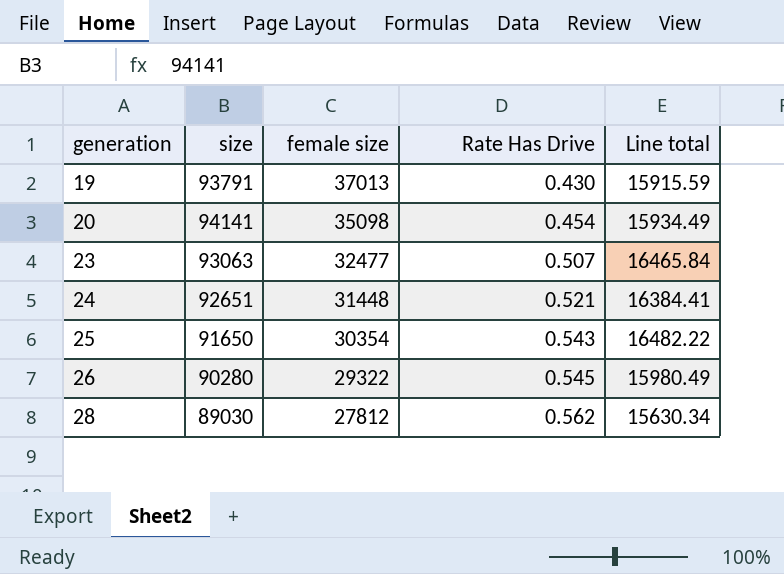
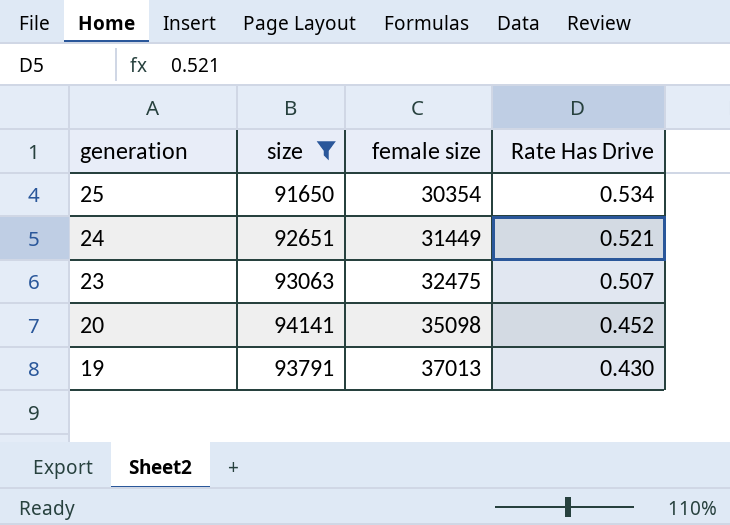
filter: none -> size >= 91650
row order: generation ascending -> generation descending
column Line total | formula: [female size] * [Rate Has Drive] -> none
25 | Rate Has Drive: 0.543 -> 0.534
24 | female size: 31448 -> 31449
23 | female size: 32477 -> 32475
20 | Rate Has Drive: 0.454 -> 0.452

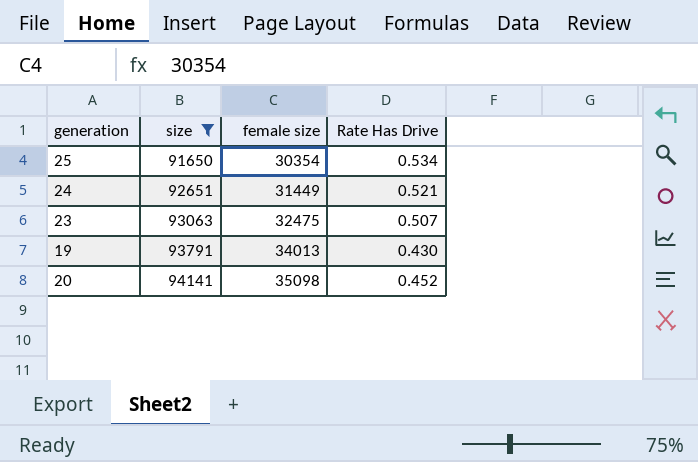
row order: generation descending -> size ascending
19 | female size: 37013 -> 34013

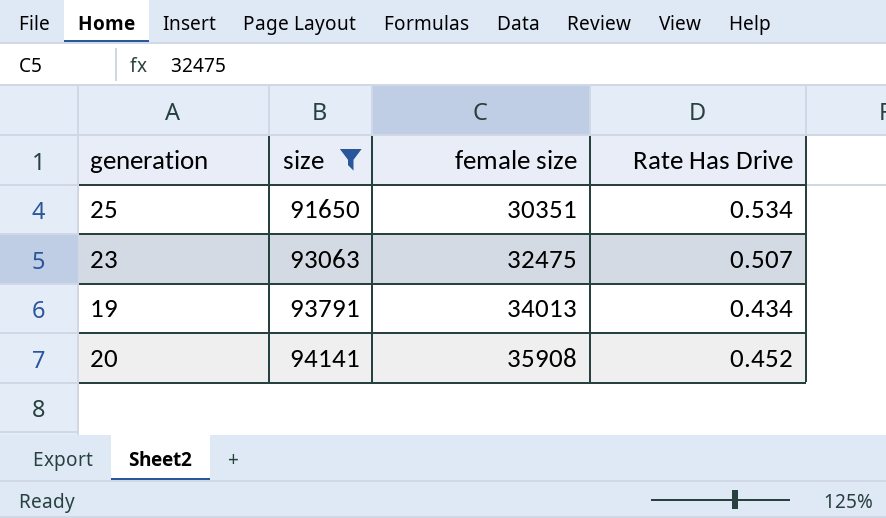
row 24: 92651 | 31449 | 0.521 -> none
25 | female size: 30354 -> 30351
19 | Rate Has Drive: 0.430 -> 0.434
20 | female size: 35098 -> 35908

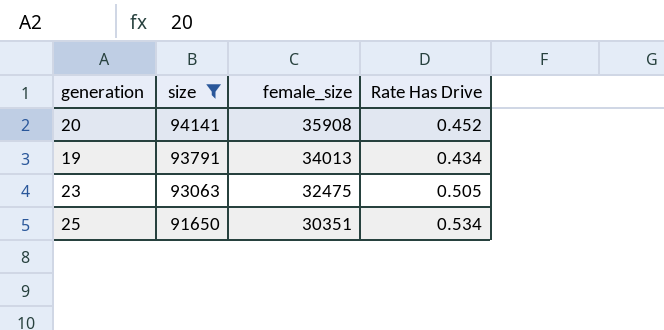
row order: size ascending -> size descending
column name: female size -> female_size
23 | Rate Has Drive: 0.507 -> 0.505

